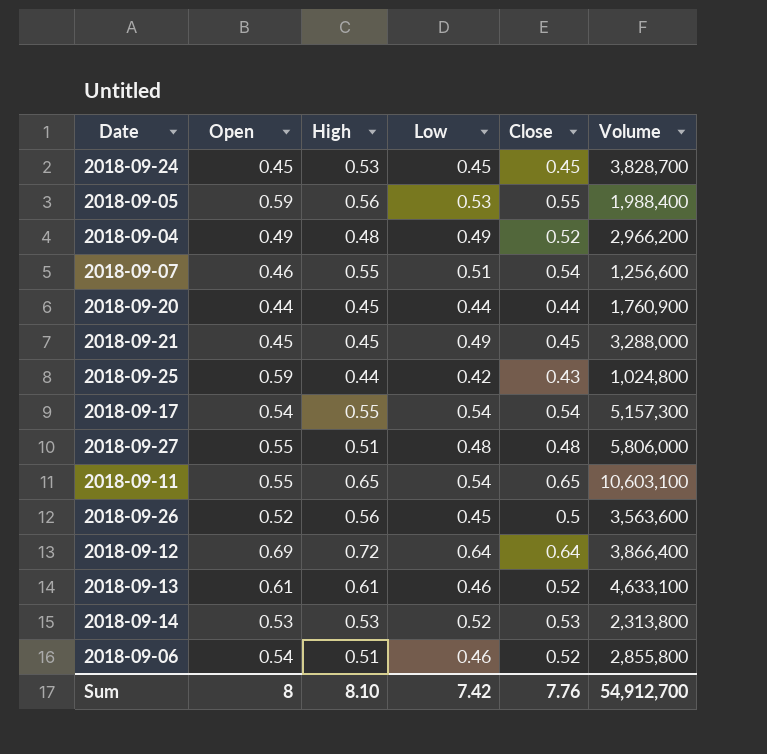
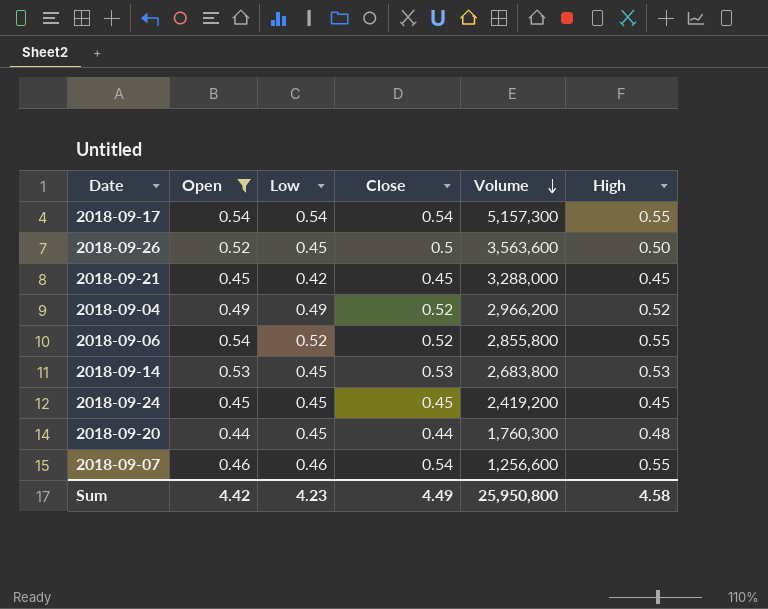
filter: none -> Open <= 0.54
row order: none -> Volume descending
column High | position: 3 -> 6
2018-09-26 | High: 0.56 -> 0.50
2018-09-21 | Low: 0.49 -> 0.42
2018-09-04 | High: 0.48 -> 0.52
2018-09-06 | Low: 0.46 -> 0.52
2018-09-06 | High: 0.51 -> 0.55
2018-09-14 | Low: 0.52 -> 0.45
2018-09-14 | Volume: 2,313,800 -> 2,683,800
2018-09-24 | Volume: 3,828,700 -> 2,419,200
2018-09-24 | High: 0.53 -> 0.45
2018-09-20 | Low: 0.44 -> 0.45
2018-09-20 | Volume: 1,760,900 -> 1,760,300
2018-09-20 | High: 0.45 -> 0.48
2018-09-07 | Low: 0.51 -> 0.46
Sum | Open: 8 -> 4.42
Sum | Low: 7.42 -> 4.23
Sum | Close: 7.76 -> 4.49
Sum | Volume: 54,912,700 -> 25,950,800
Sum | High: 8.10 -> 4.58

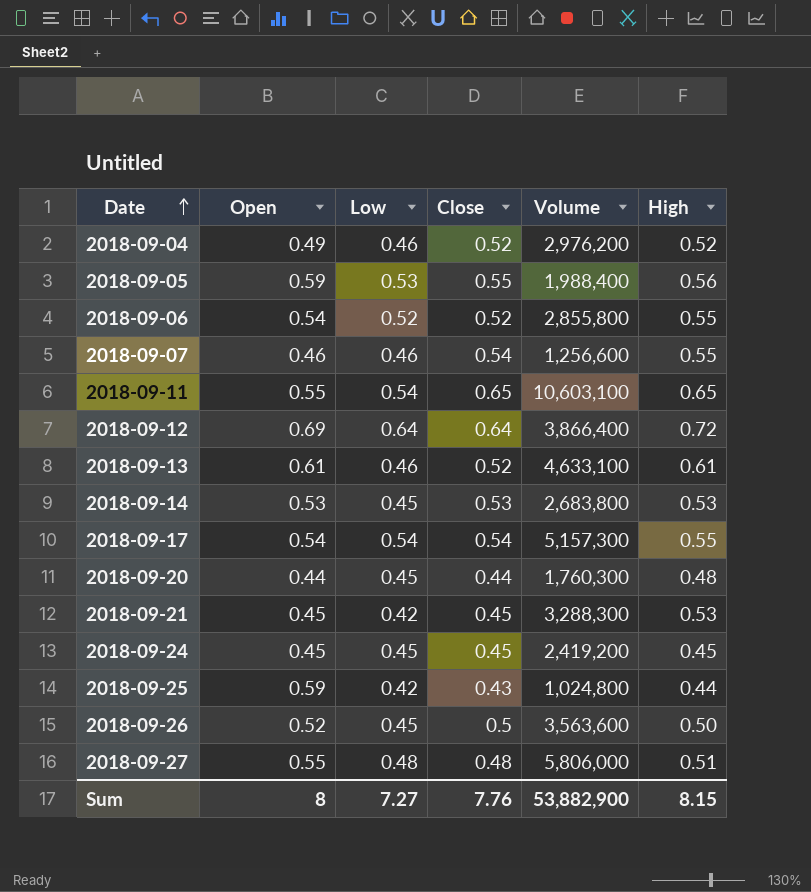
filter: Open <= 0.54 -> none
row order: Volume descending -> Date ascending
2018-09-04 | Low: 0.49 -> 0.46
2018-09-04 | Volume: 2,966,200 -> 2,976,200
2018-09-21 | Volume: 3,288,000 -> 3,288,300
2018-09-21 | High: 0.45 -> 0.53
Sum | Open: 4.42 -> 8
Sum | Low: 4.23 -> 7.27
Sum | Close: 4.49 -> 7.76
Sum | Volume: 25,950,800 -> 53,882,900
Sum | High: 4.58 -> 8.15

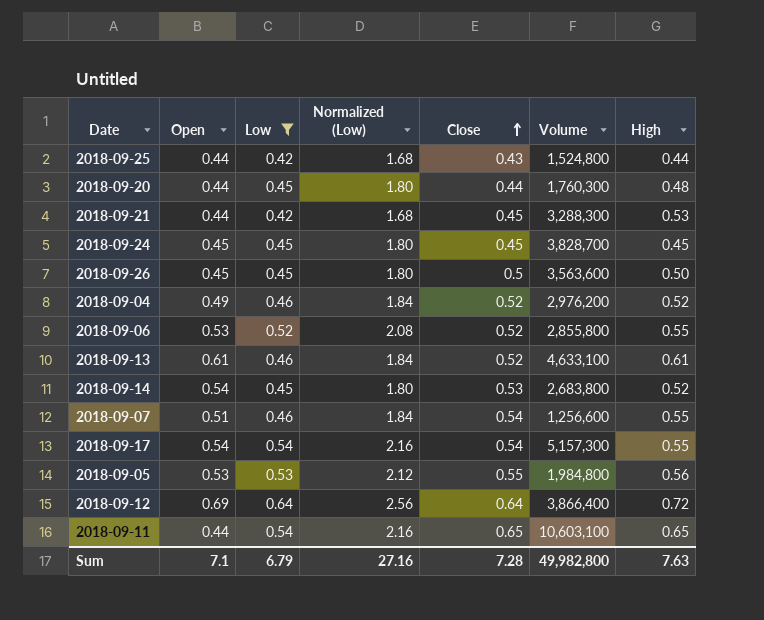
filter: none -> Low != 0.48
row order: Date ascending -> Close ascending
column Normalized (Low) | formula: none -> [Low] * 4
2018-09-25 | Open: 0.59 -> 0.44
2018-09-25 | Volume: 1,024,800 -> 1,524,800
2018-09-21 | Open: 0.45 -> 0.44
2018-09-24 | Volume: 2,419,200 -> 3,828,700
2018-09-26 | Open: 0.52 -> 0.45
2018-09-06 | Open: 0.54 -> 0.53
2018-09-14 | Open: 0.53 -> 0.54
2018-09-14 | High: 0.53 -> 0.52
2018-09-07 | Open: 0.46 -> 0.51
2018-09-05 | Open: 0.59 -> 0.53
2018-09-05 | Volume: 1,988,400 -> 1,984,800
2018-09-11 | Open: 0.55 -> 0.44
Sum | Open: 8 -> 7.1
Sum | Low: 7.27 -> 6.79
Sum | Close: 7.76 -> 7.28
Sum | Volume: 53,882,900 -> 49,982,800
Sum | High: 8.15 -> 7.63

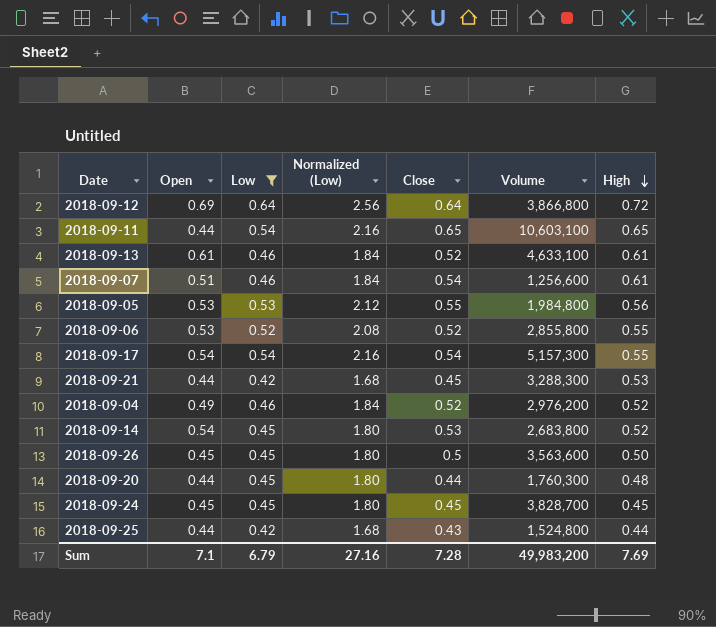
row order: Close ascending -> High descending
2018-09-12 | Volume: 3,866,400 -> 3,866,800
2018-09-07 | High: 0.55 -> 0.61
Sum | Volume: 49,982,800 -> 49,983,200
Sum | High: 7.63 -> 7.69

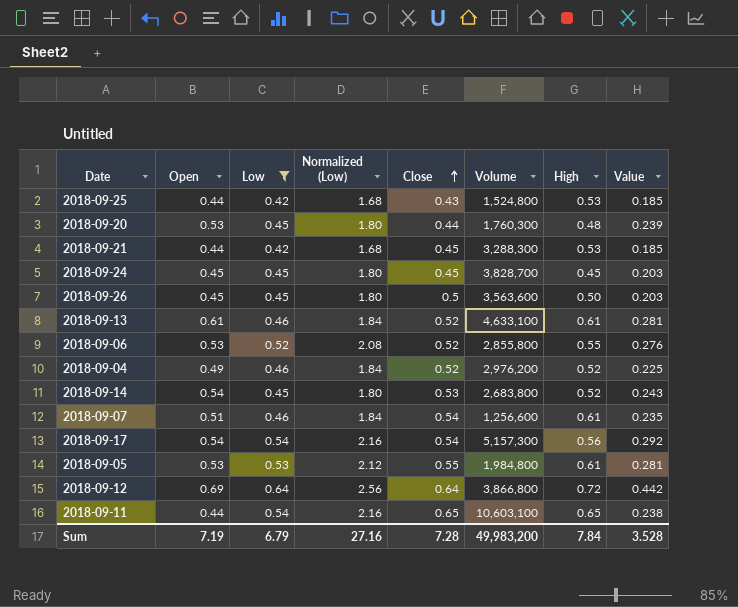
row order: High descending -> Close ascending
column Value | formula: none -> [Open] * [Low]
2018-09-25 | High: 0.44 -> 0.53
2018-09-20 | Open: 0.44 -> 0.53
2018-09-17 | High: 0.55 -> 0.56
2018-09-05 | High: 0.56 -> 0.61
Sum | Open: 7.1 -> 7.19
Sum | High: 7.69 -> 7.84

